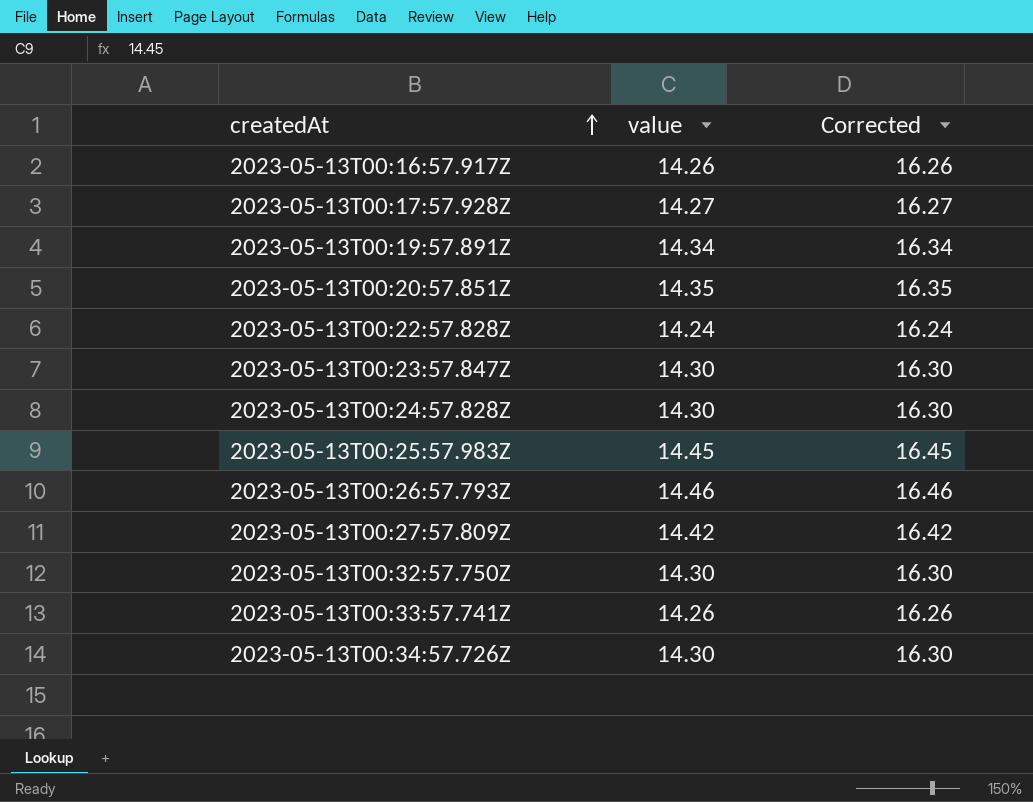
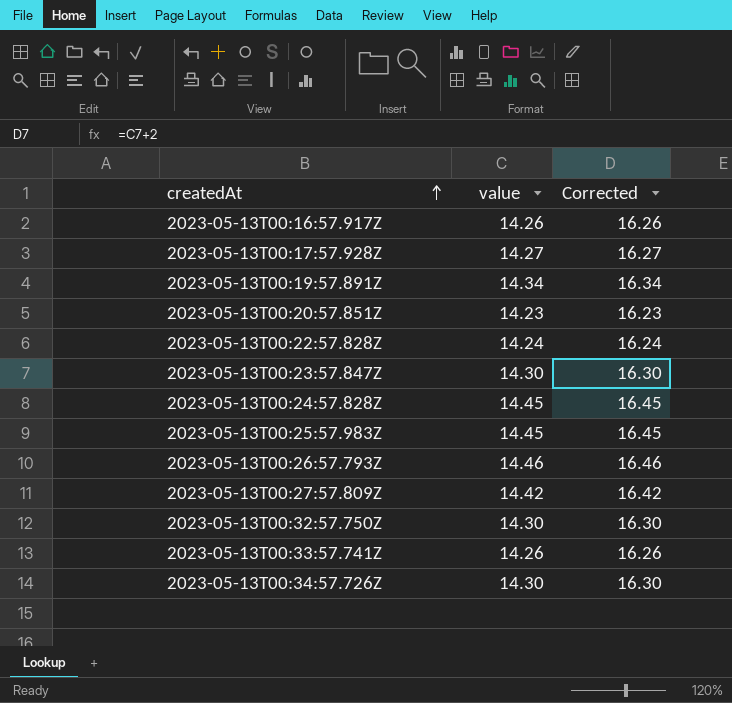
2023-05-13T00:20:57.851Z | value: 14.35 -> 14.23
2023-05-13T00:20:57.851Z | Corrected: 16.35 -> 16.23
2023-05-13T00:24:57.828Z | value: 14.30 -> 14.45
2023-05-13T00:24:57.828Z | Corrected: 16.30 -> 16.45

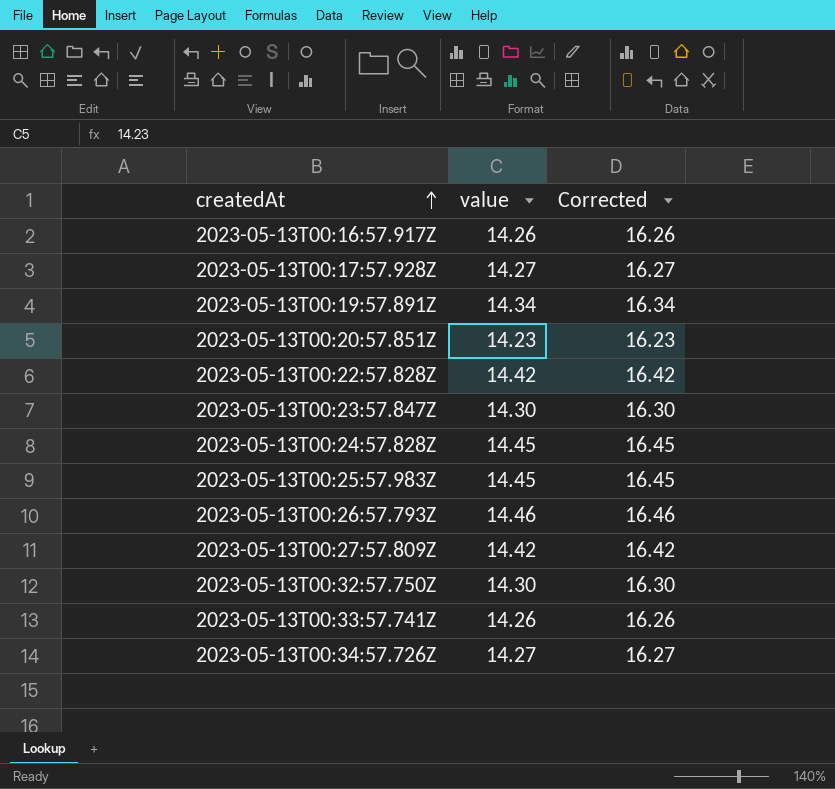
2023-05-13T00:22:57.828Z | value: 14.24 -> 14.42
2023-05-13T00:22:57.828Z | Corrected: 16.24 -> 16.42
2023-05-13T00:34:57.726Z | value: 14.30 -> 14.27
2023-05-13T00:34:57.726Z | Corrected: 16.30 -> 16.27

